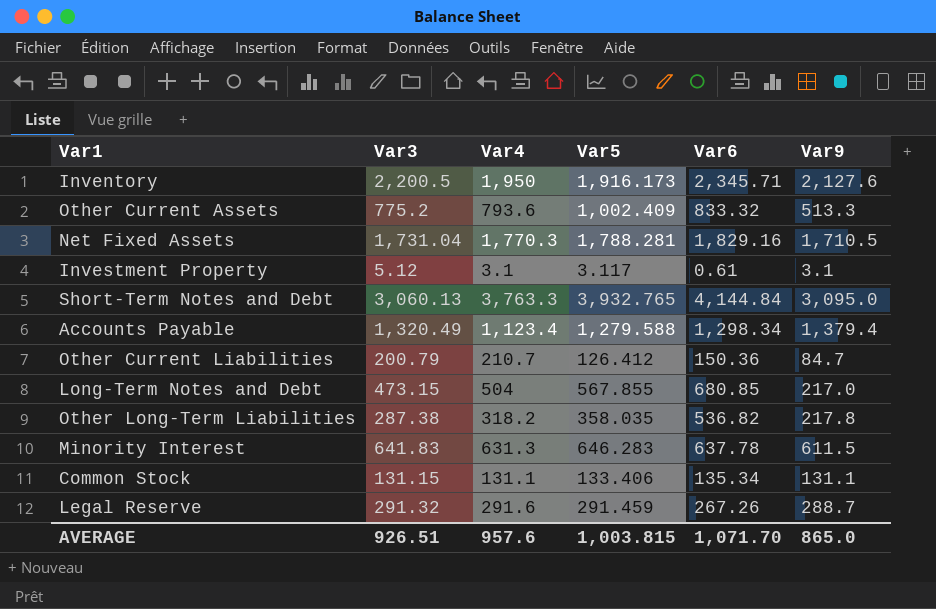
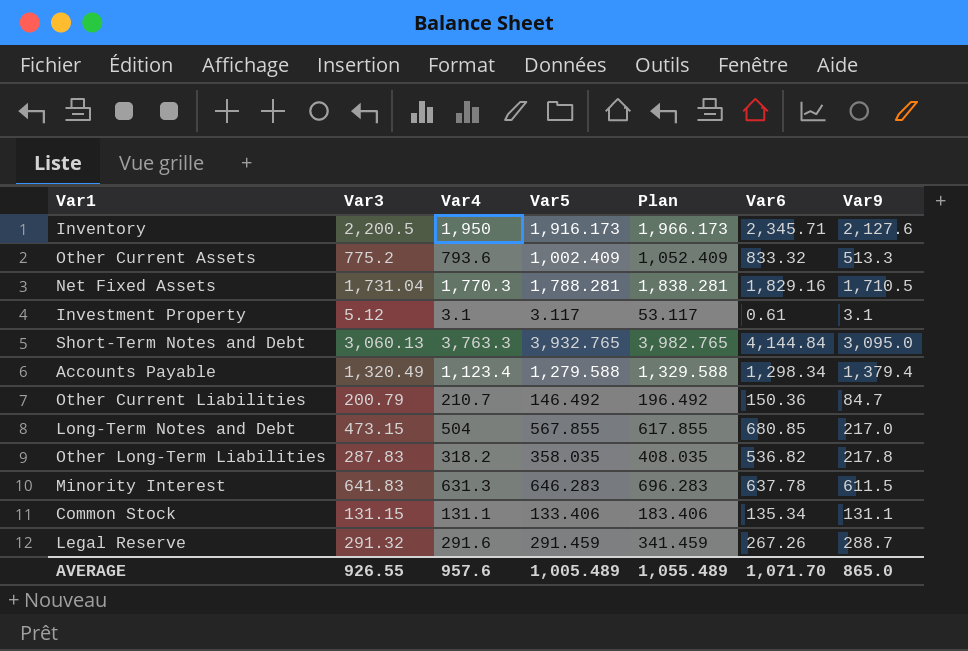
column Plan | formula: none -> [Var5] + 50
Other Current Liabilities | Var5: 126.412 -> 146.492
Other Long-Term Liabilities | Var3: 287.38 -> 287.83
AVERAGE | Var3: 926.51 -> 926.55
AVERAGE | Var5: 1,003.815 -> 1,005.489

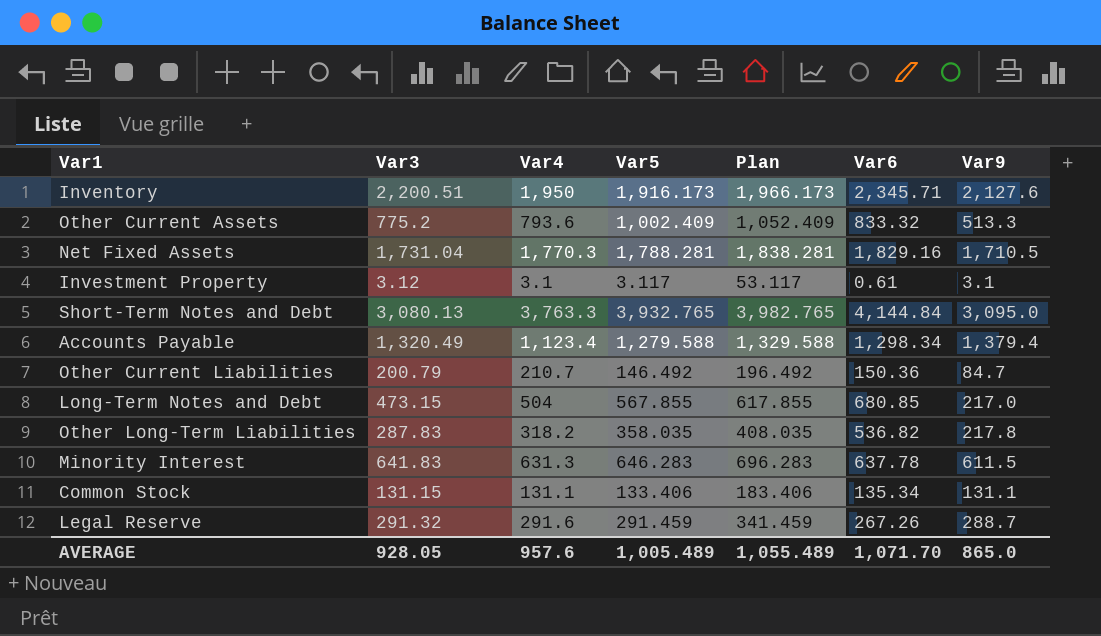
Inventory | Var3: 2,200.5 -> 2,200.51
Investment Property | Var3: 5.12 -> 3.12
Short-Term Notes and Debt | Var3: 3,060.13 -> 3,080.13
AVERAGE | Var3: 926.55 -> 928.05

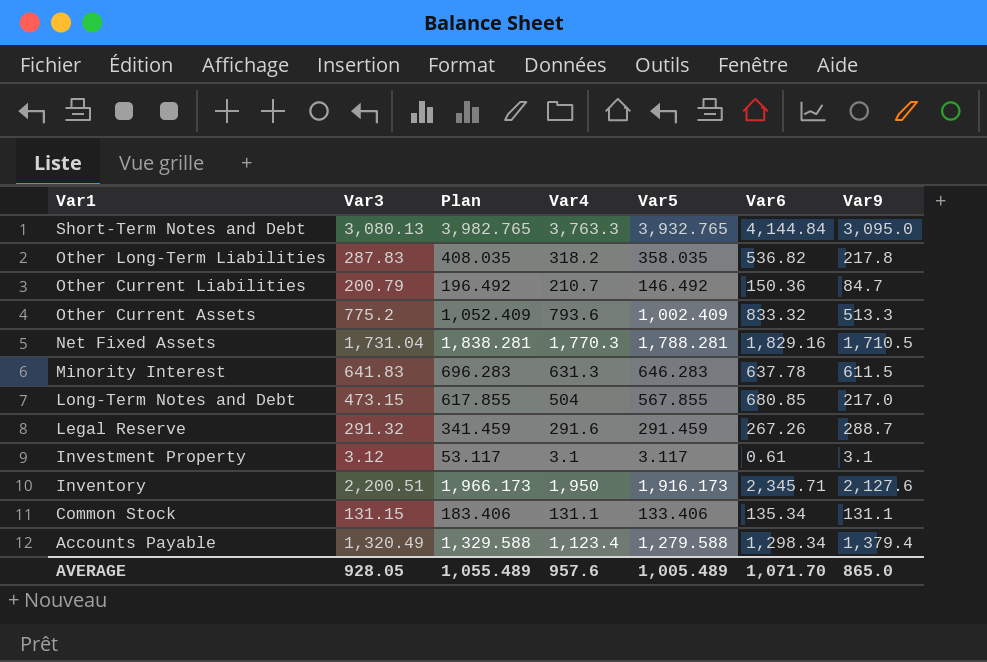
row order: none -> Var1 descending
column Plan | position: 5 -> 3

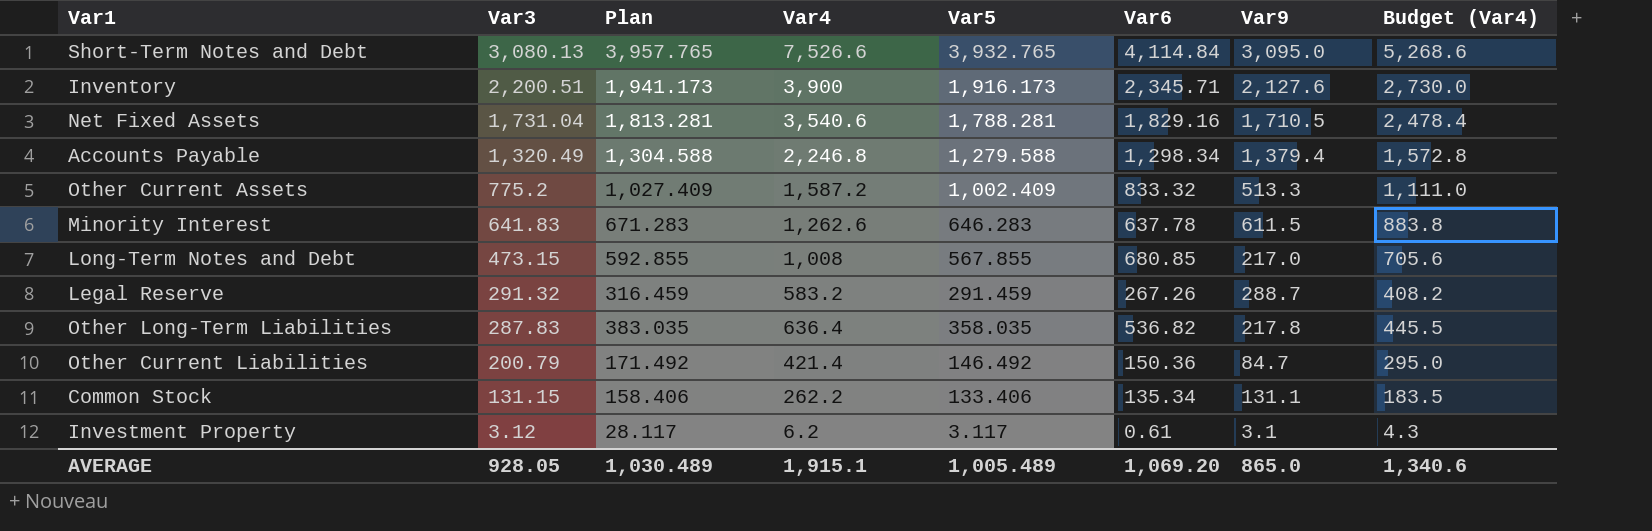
row order: Var1 descending -> Var3 descending
column Plan | formula: [Var5] + 50 -> [Var5] + 25
column Budget (Var4) | formula: none -> [Var4] * 0.7
Short-Term Notes and Debt | Var4: 3,763.3 -> 7,526.6
Short-Term Notes and Debt | Var6: 4,144.84 -> 4,114.84
Inventory | Var4: 1,950 -> 3,900
Net Fixed Assets | Var4: 1,770.3 -> 3,540.6
Accounts Payable | Var4: 1,123.4 -> 2,246.8
Other Current Assets | Var4: 793.6 -> 1,587.2
Minority Interest | Var4: 631.3 -> 1,262.6
Long-Term Notes and Debt | Var4: 504 -> 1,008
Legal Reserve | Var4: 291.6 -> 583.2
Other Long-Term Liabilities | Var4: 318.2 -> 636.4
Other Current Liabilities | Var4: 210.7 -> 421.4
Common Stock | Var4: 131.1 -> 262.2
Investment Property | Var4: 3.1 -> 6.2
AVERAGE | Plan: 1,055.489 -> 1,030.489
AVERAGE | Var4: 957.6 -> 1,915.1
AVERAGE | Var6: 1,071.70 -> 1,069.20

